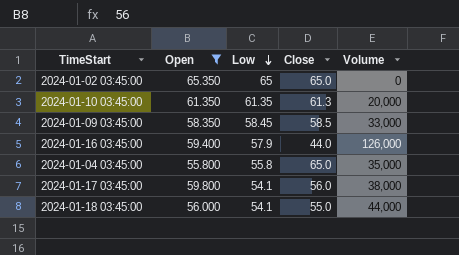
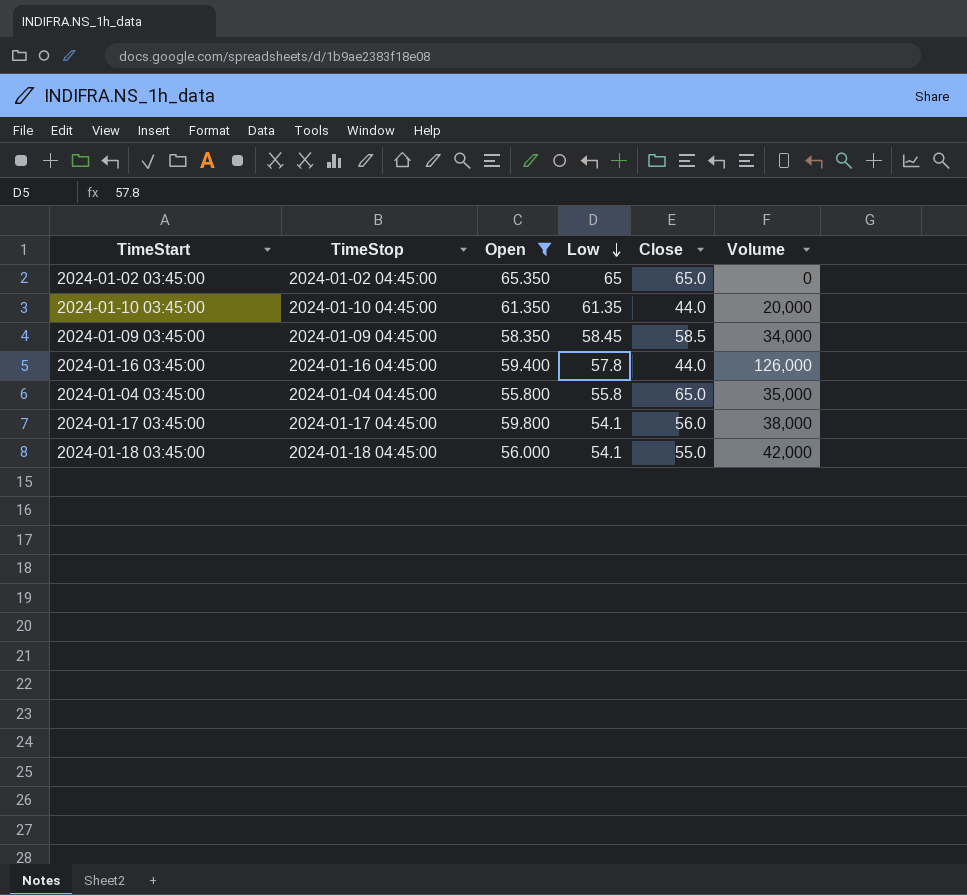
column TimeStop | position: none -> 2
2024-01-10 03:45:00 | Close: 61.3 -> 44.0
2024-01-09 03:45:00 | Volume: 33,000 -> 34,000
2024-01-16 03:45:00 | Low: 57.9 -> 57.8
2024-01-18 03:45:00 | Volume: 44,000 -> 42,000

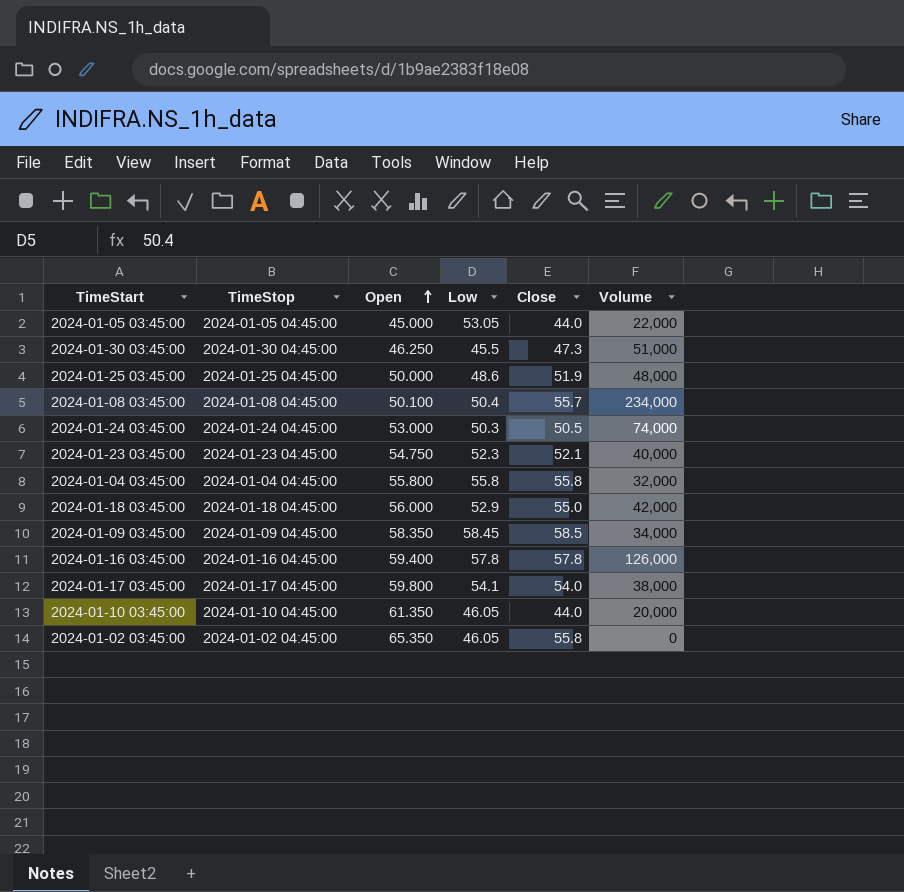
filter: Open >= 55.800 -> none
row order: Low descending -> Open ascending
2024-01-04 03:45:00 | Close: 65.0 -> 55.8
2024-01-04 03:45:00 | Volume: 35,000 -> 32,000
2024-01-18 03:45:00 | Low: 54.1 -> 52.9
2024-01-16 03:45:00 | Close: 44.0 -> 57.8
2024-01-17 03:45:00 | Close: 56.0 -> 54.0
2024-01-10 03:45:00 | Low: 61.35 -> 46.05
2024-01-02 03:45:00 | Low: 65 -> 46.05
2024-01-02 03:45:00 | Close: 65.0 -> 55.8

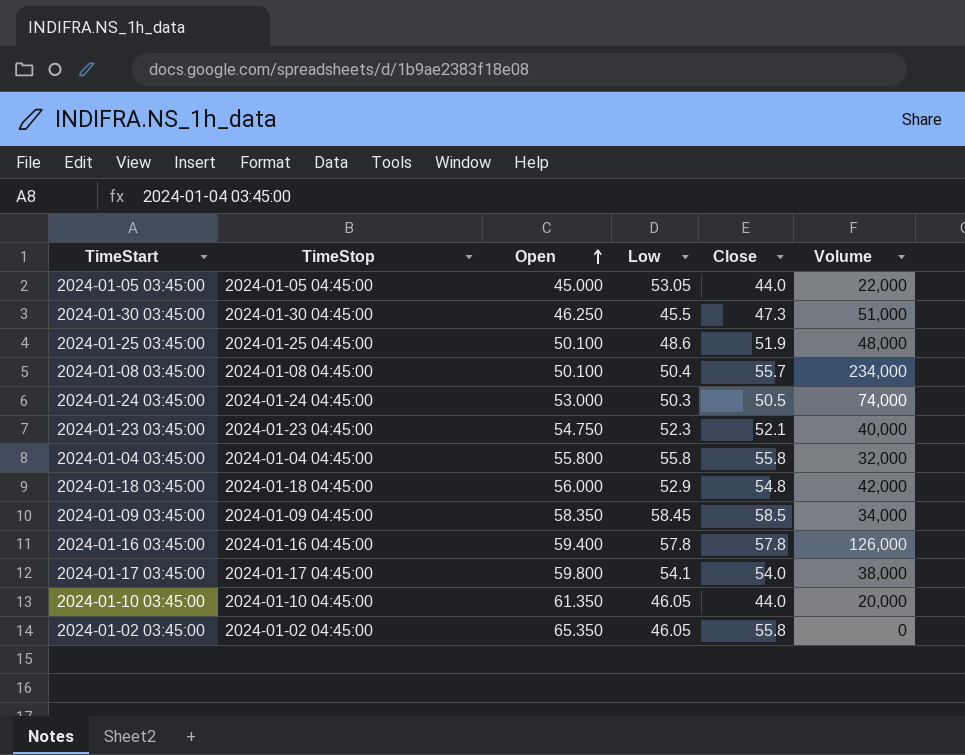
2024-01-25 03:45:00 | Open: 50.000 -> 50.100
2024-01-18 03:45:00 | Close: 55.0 -> 54.8

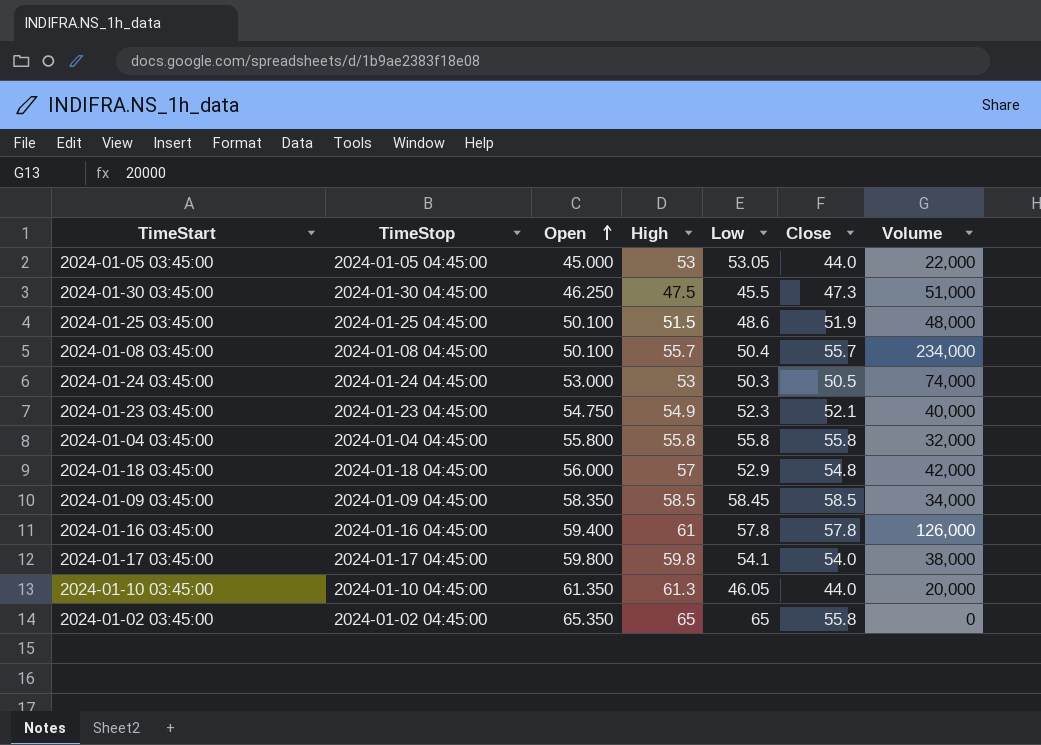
column High | position: none -> 4
2024-01-02 03:45:00 | Low: 46.05 -> 65

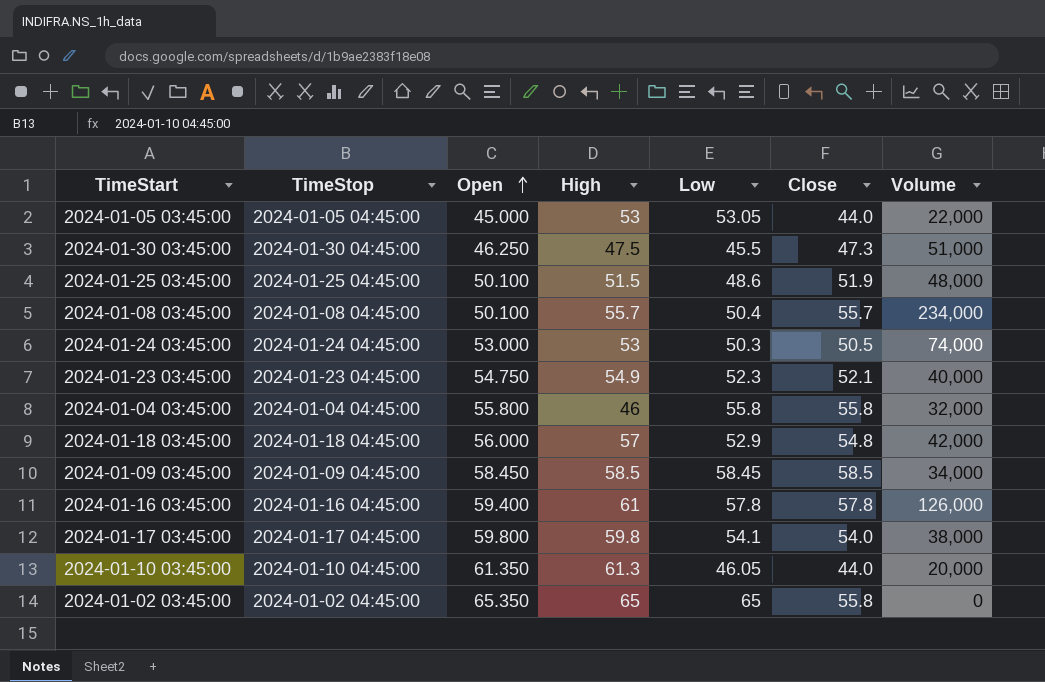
2024-01-04 03:45:00 | High: 55.8 -> 46
2024-01-09 03:45:00 | Open: 58.350 -> 58.450

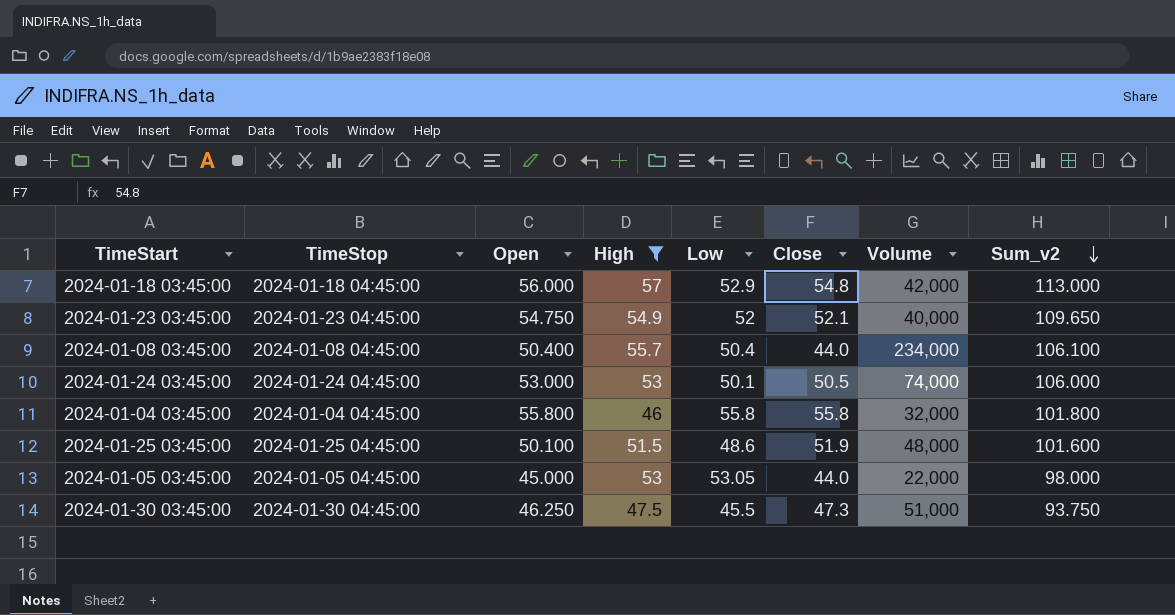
filter: none -> High <= 57
row order: Open ascending -> Sum_v2 descending
column Sum_v2 | formula: none -> [Open] + [High]
2024-01-23 03:45:00 | Low: 52.3 -> 52
2024-01-08 03:45:00 | Open: 50.100 -> 50.400
2024-01-08 03:45:00 | Close: 55.7 -> 44.0
2024-01-24 03:45:00 | Low: 50.3 -> 50.1

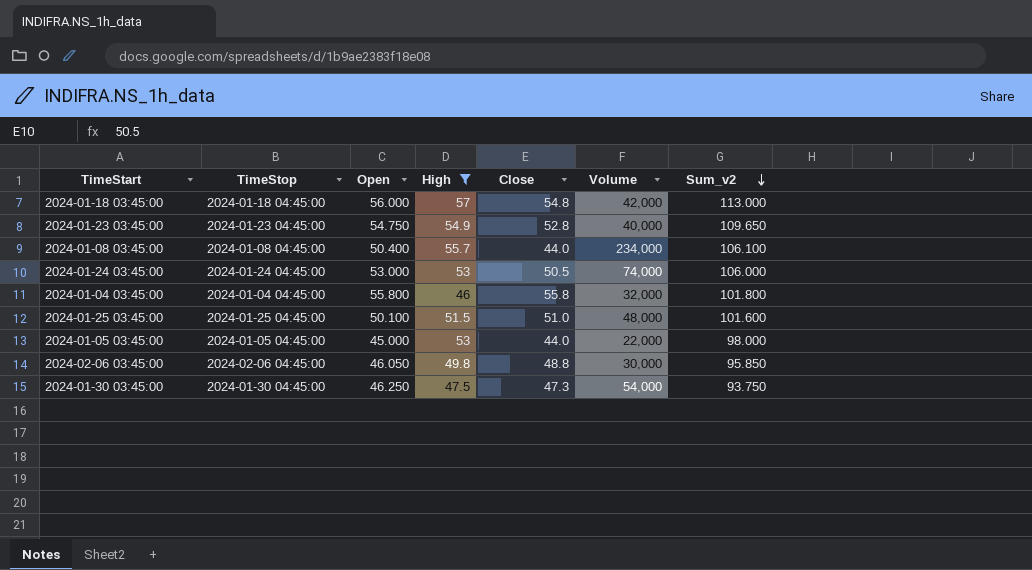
column Low | position: 5 -> none
2024-01-23 03:45:00 | Close: 52.1 -> 52.8
2024-01-25 03:45:00 | Close: 51.9 -> 51.0
row 2024-02-06 03:45:00: none -> 2024-02-06 04:45:00 | 46.050 | 49.8 | 48.8 | 30,000 | 95.850
2024-01-30 03:45:00 | Volume: 51,000 -> 54,000

